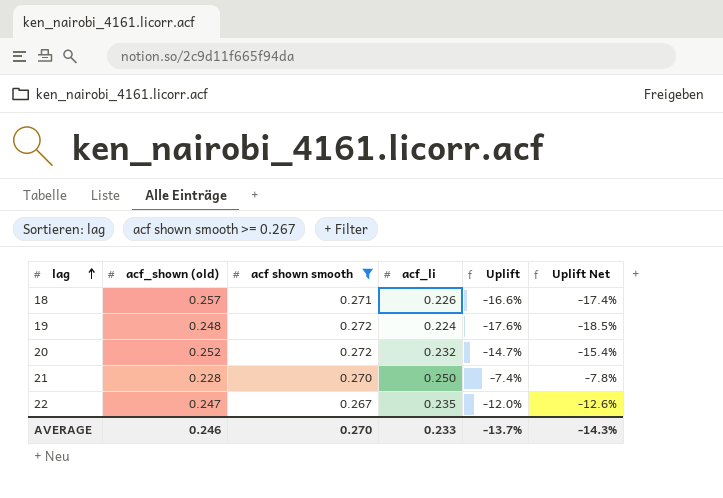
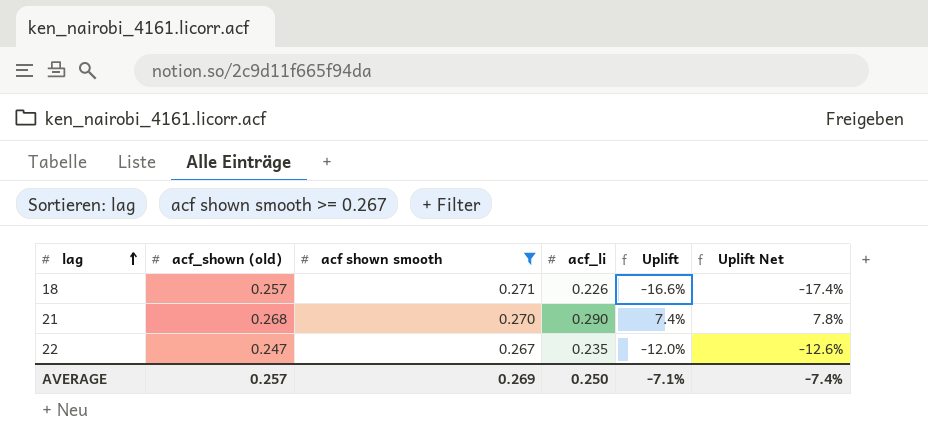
row 19: 0.248 | 0.272 | 0.224 | -17.6% | -18.5% -> none
row 20: 0.252 | 0.272 | 0.232 | -14.7% | -15.4% -> none
21 | acf_shown (old): 0.228 -> 0.268
21 | acf_li: 0.250 -> 0.290
21 | Uplift: -7.4% -> 7.4%
21 | Uplift Net: -7.8% -> 7.8%
AVERAGE | acf_shown (old): 0.246 -> 0.257
AVERAGE | acf shown smooth: 0.270 -> 0.269
AVERAGE | acf_li: 0.233 -> 0.250
AVERAGE | Uplift: -13.7% -> -7.1%
AVERAGE | Uplift Net: -14.3% -> -7.4%

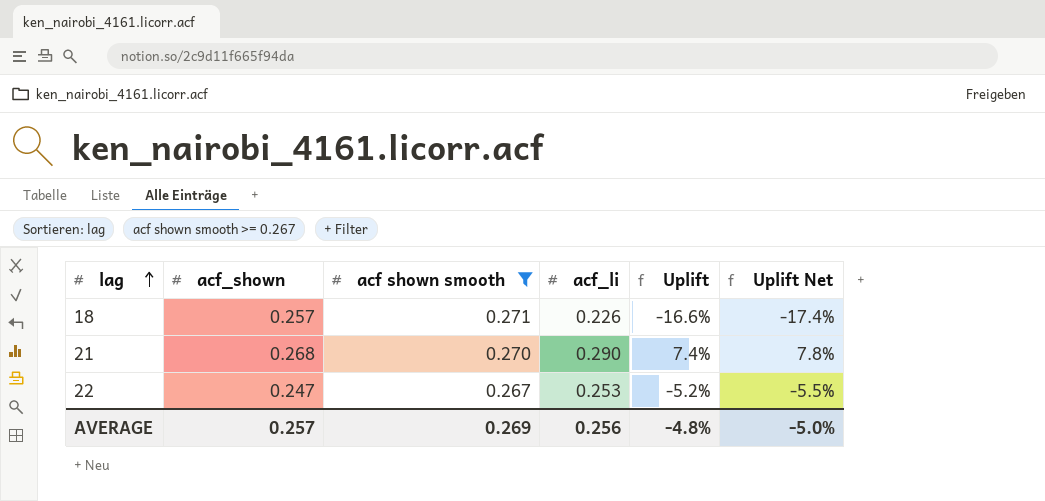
column name: acf_shown (old) -> acf_shown
22 | acf_li: 0.235 -> 0.253
22 | Uplift: -12.0% -> -5.2%
22 | Uplift Net: -12.6% -> -5.5%
AVERAGE | acf_li: 0.250 -> 0.256
AVERAGE | Uplift: -7.1% -> -4.8%
AVERAGE | Uplift Net: -7.4% -> -5.0%

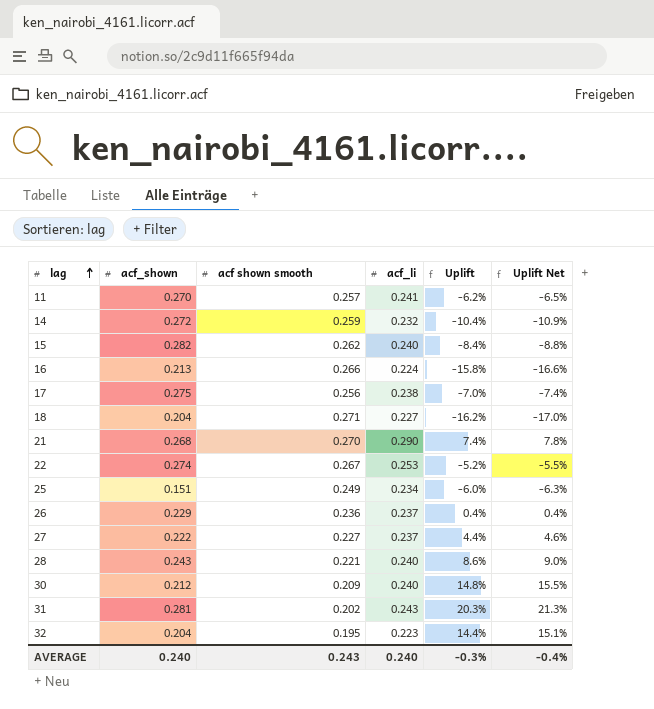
filter: acf shown smooth >= 0.267 -> none
18 | acf_shown: 0.257 -> 0.204
18 | acf_li: 0.226 -> 0.227
18 | Uplift: -16.6% -> -16.2%
18 | Uplift Net: -17.4% -> -17.0%
22 | acf_shown: 0.247 -> 0.274
AVERAGE | acf_shown: 0.257 -> 0.240
AVERAGE | acf shown smooth: 0.269 -> 0.243
AVERAGE | acf_li: 0.256 -> 0.240
AVERAGE | Uplift: -4.8% -> -0.3%
AVERAGE | Uplift Net: -5.0% -> -0.4%

